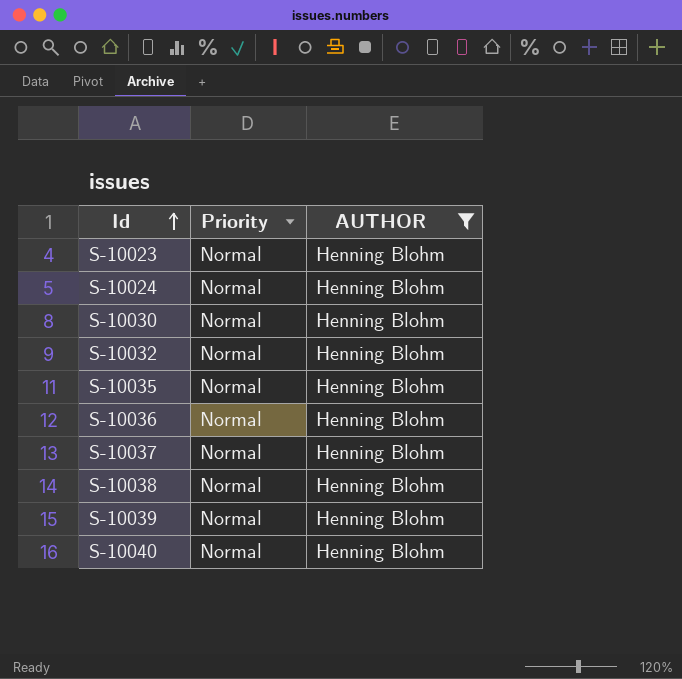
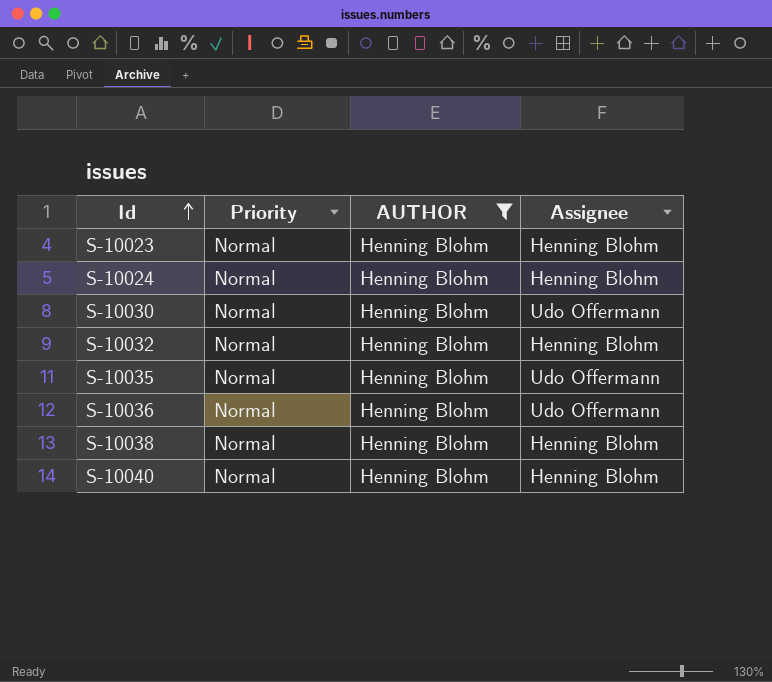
column Assignee | position: none -> 4
row S-10037: Normal | Henning Blohm -> none
row S-10039: Normal | Henning Blohm -> none

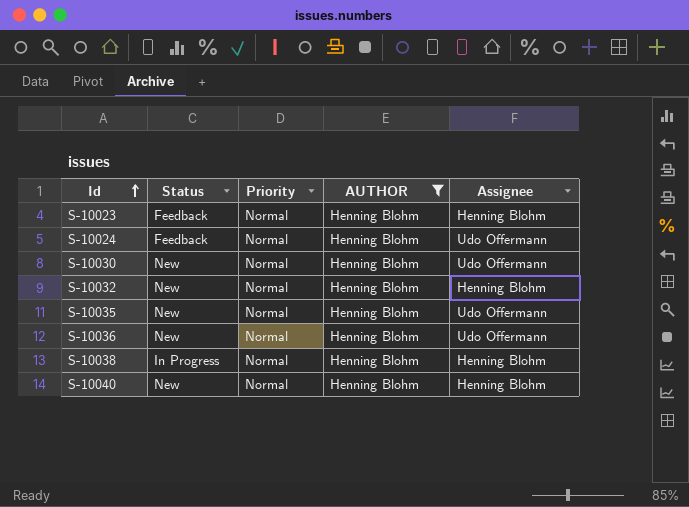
column Status | position: none -> 2
S-10024 | Assignee: Henning Blohm -> Udo Offermann

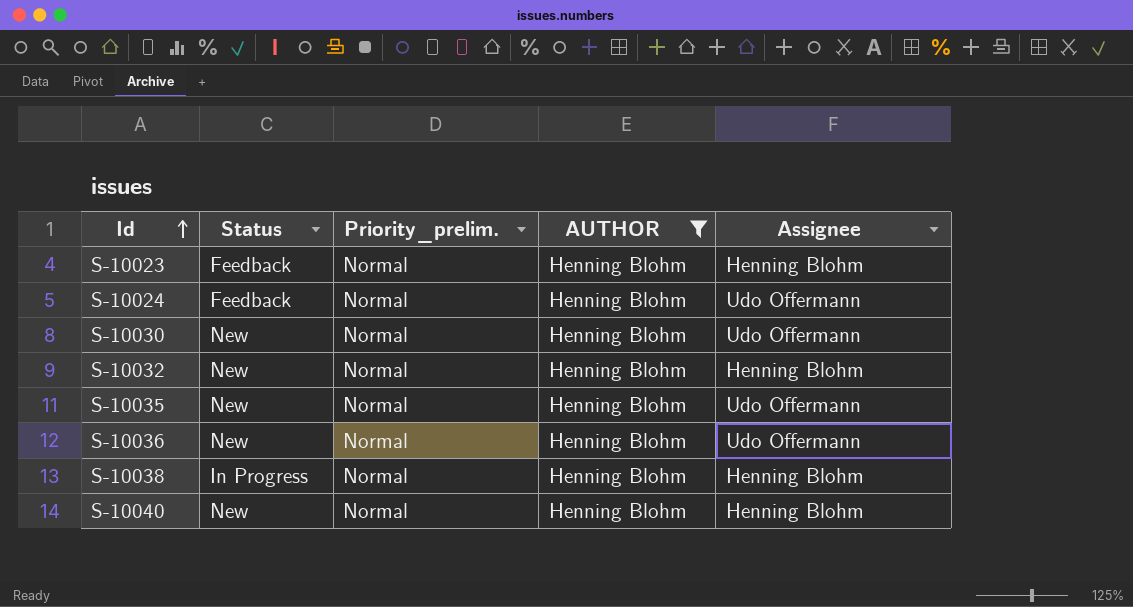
column name: Priority -> Priority_prelim.

